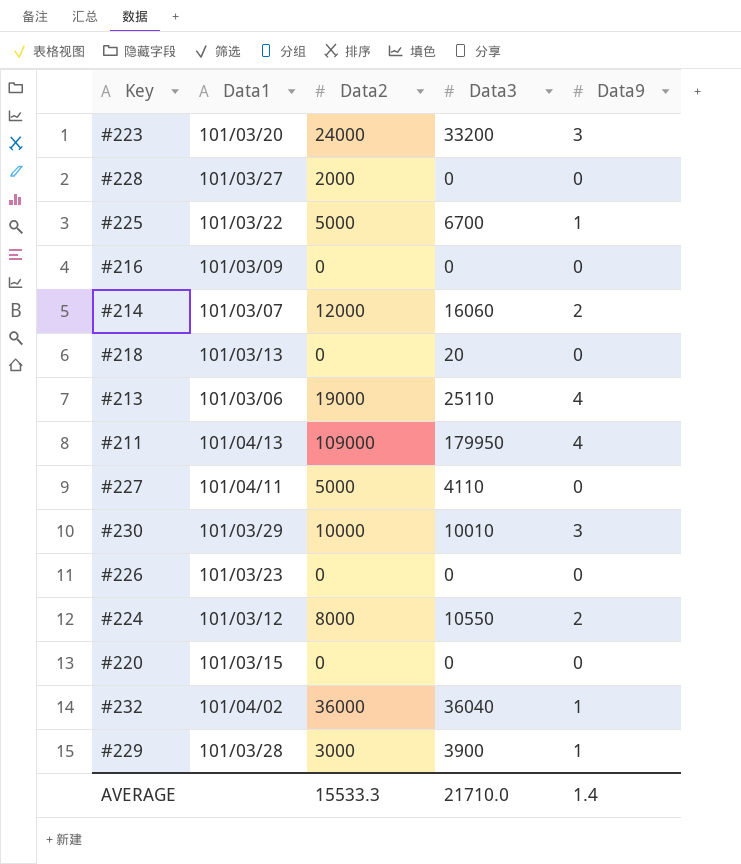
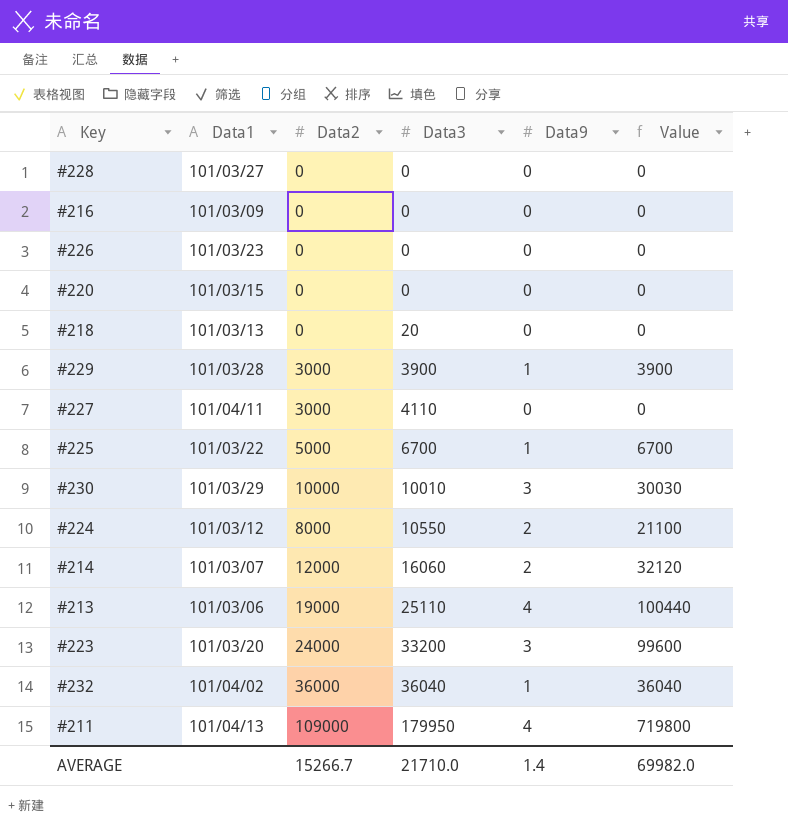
row order: none -> Data3 ascending
column Value | formula: none -> [Data3] * [Data9]
#228 | Data2: 2000 -> 0
#227 | Data2: 5000 -> 3000
AVERAGE | Data2: 15533.3 -> 15266.7

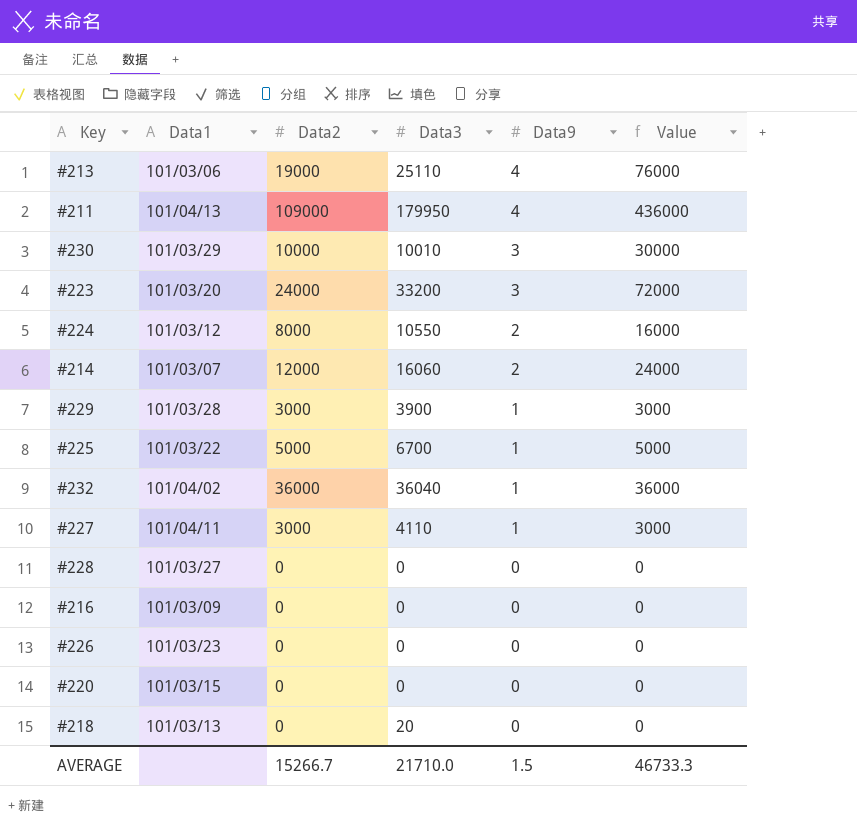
row order: Data3 ascending -> Data9 descending
column Value | formula: [Data3] * [Data9] -> [Data2] * [Data9]
#227 | Data9: 0 -> 1
AVERAGE | Data9: 1.4 -> 1.5
AVERAGE | Value: 69982.0 -> 46733.3

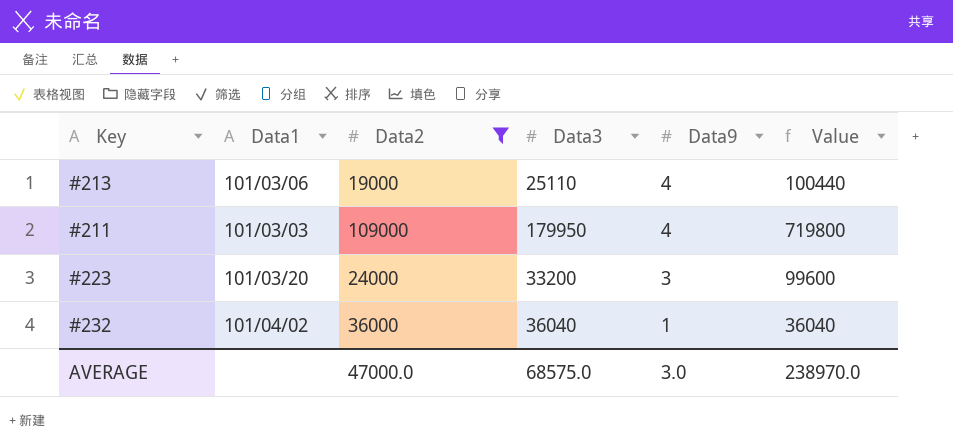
filter: none -> Data2 >= 19000
column Value | formula: [Data2] * [Data9] -> [Data3] * [Data9]
#211 | Data1: 101/04/13 -> 101/03/03
AVERAGE | Data2: 15266.7 -> 47000.0
AVERAGE | Data3: 21710.0 -> 68575.0
AVERAGE | Data9: 1.5 -> 3.0
AVERAGE | Value: 46733.3 -> 238970.0

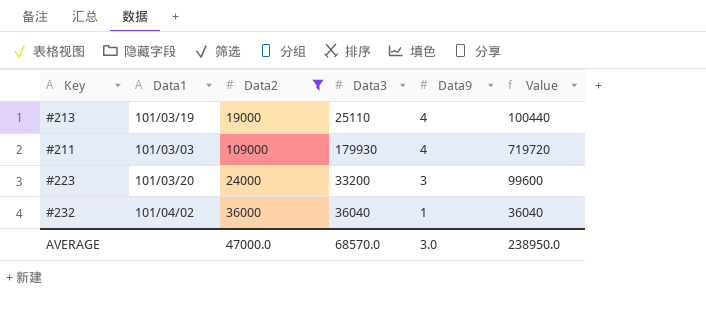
#213 | Data1: 101/03/06 -> 101/03/19
#211 | Data3: 179950 -> 179930
#211 | Value: 719800 -> 719720
AVERAGE | Data3: 68575.0 -> 68570.0
AVERAGE | Value: 238970.0 -> 238950.0

